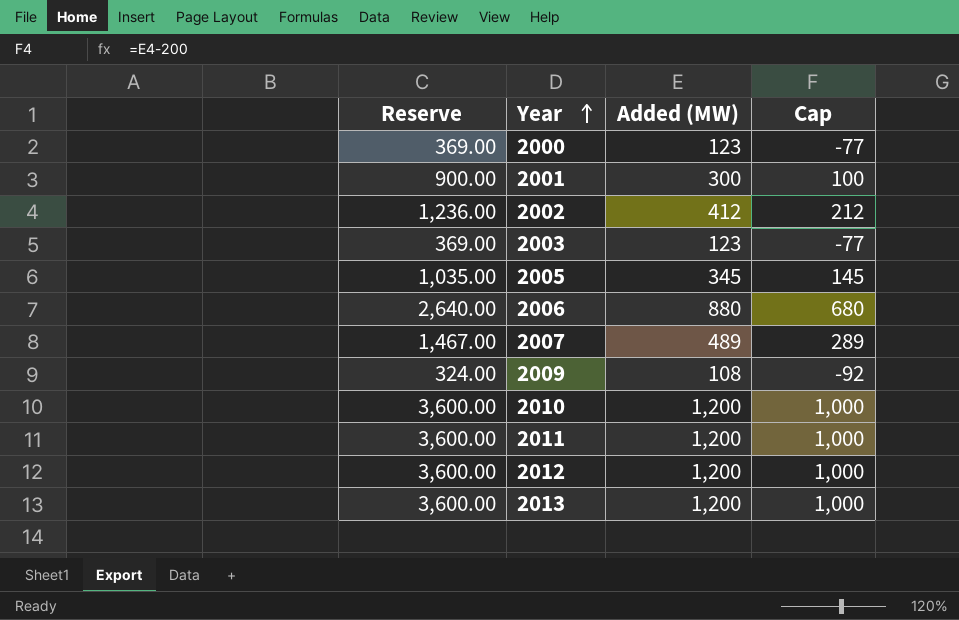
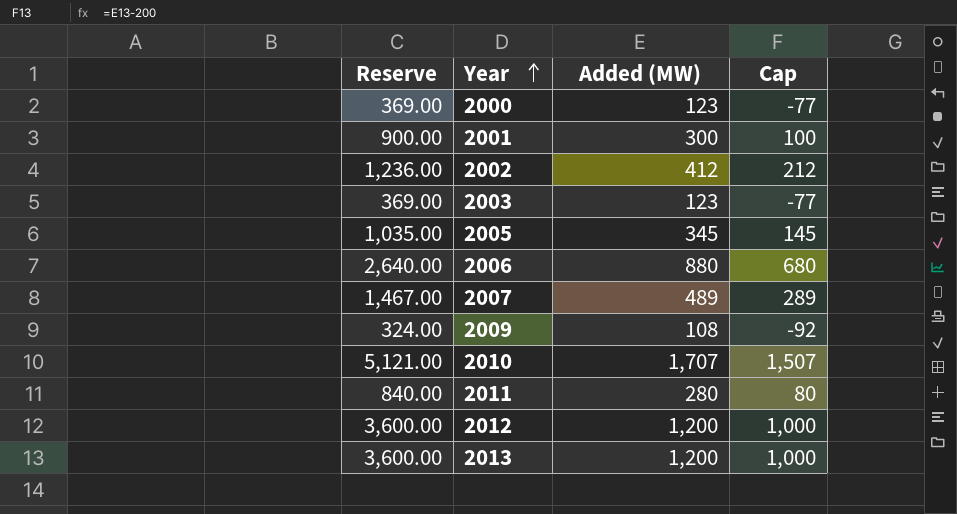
2010 | Reserve: 3,600.00 -> 5,121.00
2010 | Added (MW): 1,200 -> 1,707
2010 | Cap: 1,000 -> 1,507
2011 | Reserve: 3,600.00 -> 840.00
2011 | Added (MW): 1,200 -> 280
2011 | Cap: 1,000 -> 80

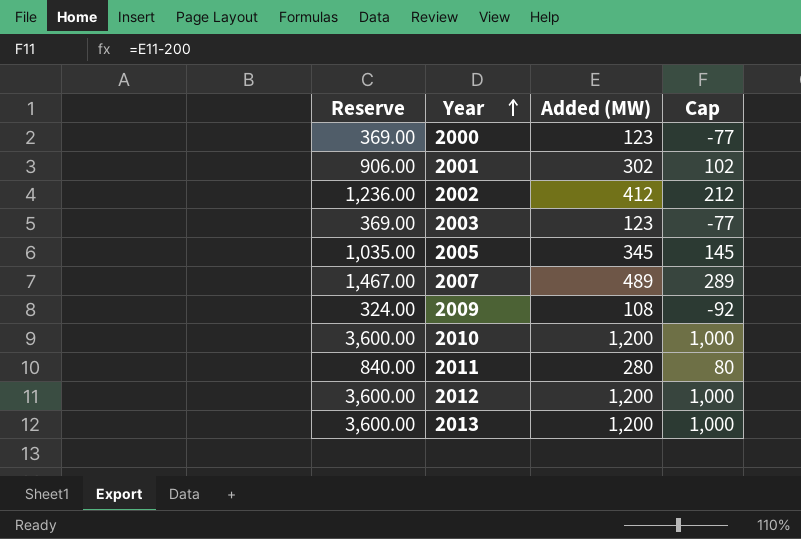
row 2006: 2,640.00 | 880 | 680 -> none
2001 | Reserve: 900.00 -> 906.00
2001 | Added (MW): 300 -> 302
2001 | Cap: 100 -> 102
2010 | Reserve: 5,121.00 -> 3,600.00
2010 | Added (MW): 1,707 -> 1,200
2010 | Cap: 1,507 -> 1,000

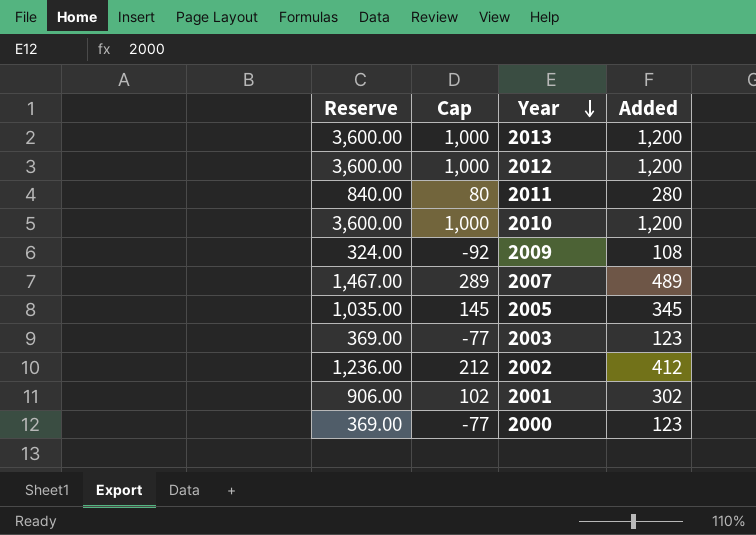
row order: Year ascending -> Year descending
column Cap | position: 4 -> 2
column name: Added (MW) -> Added

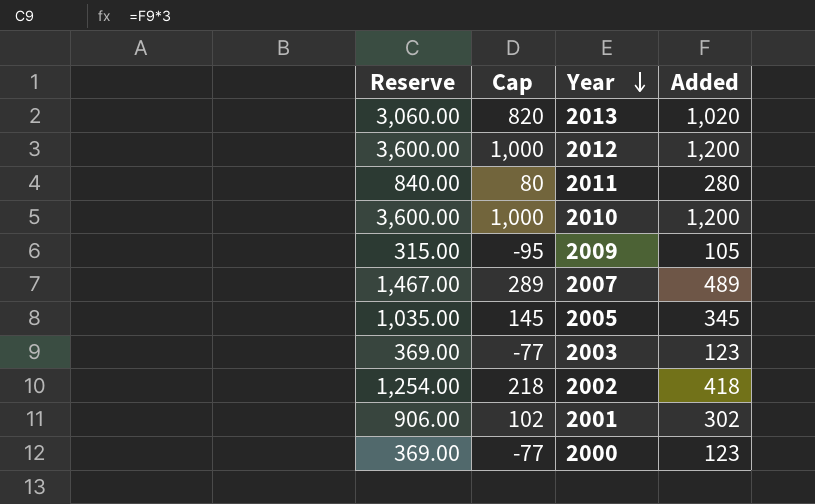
2013 | Reserve: 3,600.00 -> 3,060.00
2013 | Cap: 1,000 -> 820
2013 | Added: 1,200 -> 1,020
2009 | Reserve: 324.00 -> 315.00
2009 | Cap: -92 -> -95
2009 | Added: 108 -> 105
2002 | Reserve: 1,236.00 -> 1,254.00
2002 | Cap: 212 -> 218
2002 | Added: 412 -> 418

